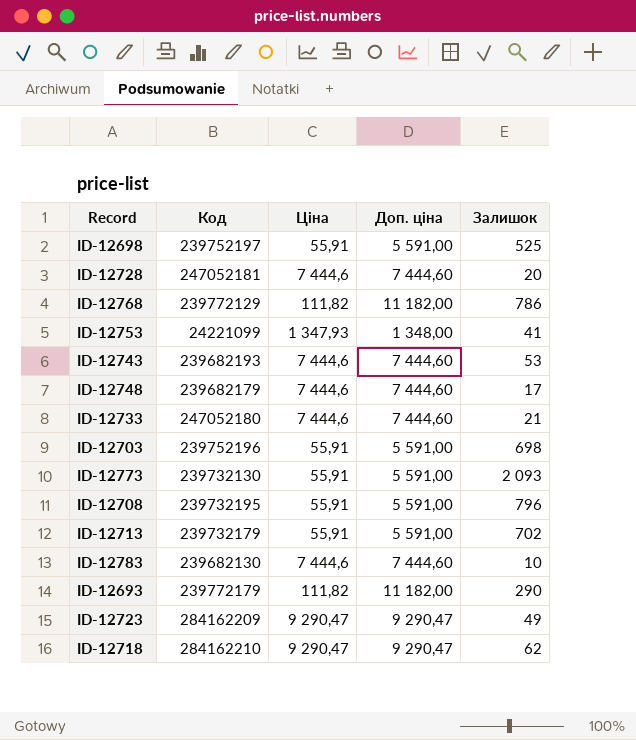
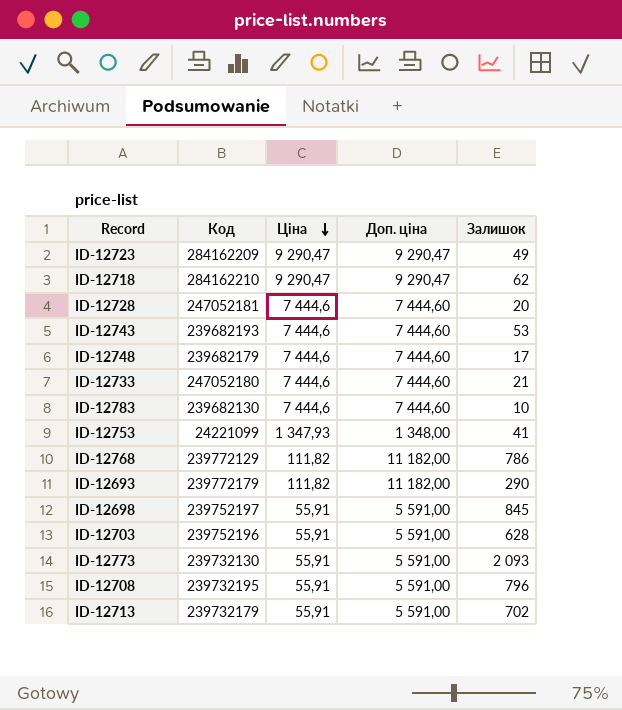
row order: none -> Ціна descending
ID-12698 | Залишок: 525 -> 845
ID-12703 | Залишок: 698 -> 628

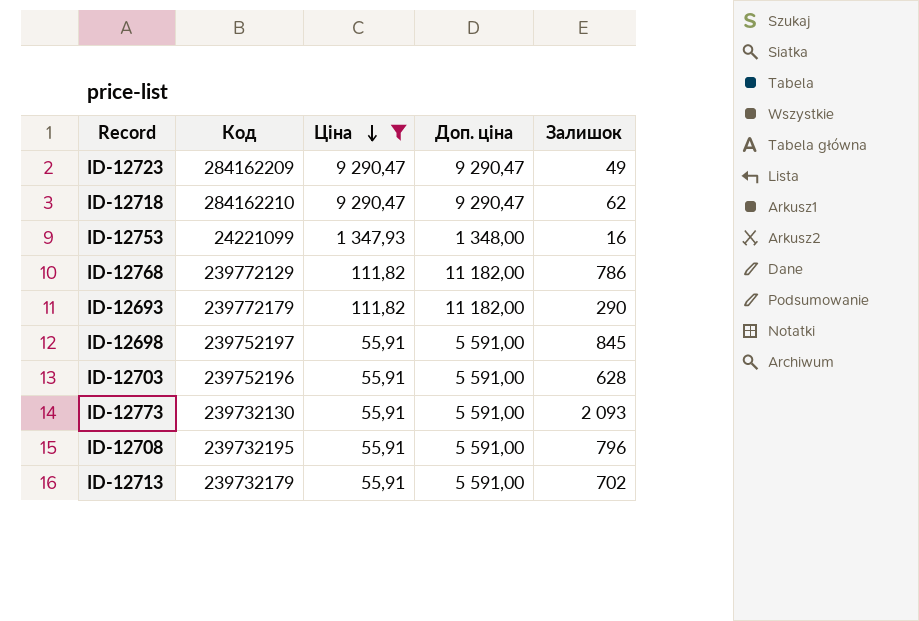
filter: none -> Ціна != 7 444,6
ID-12753 | Залишок: 41 -> 16

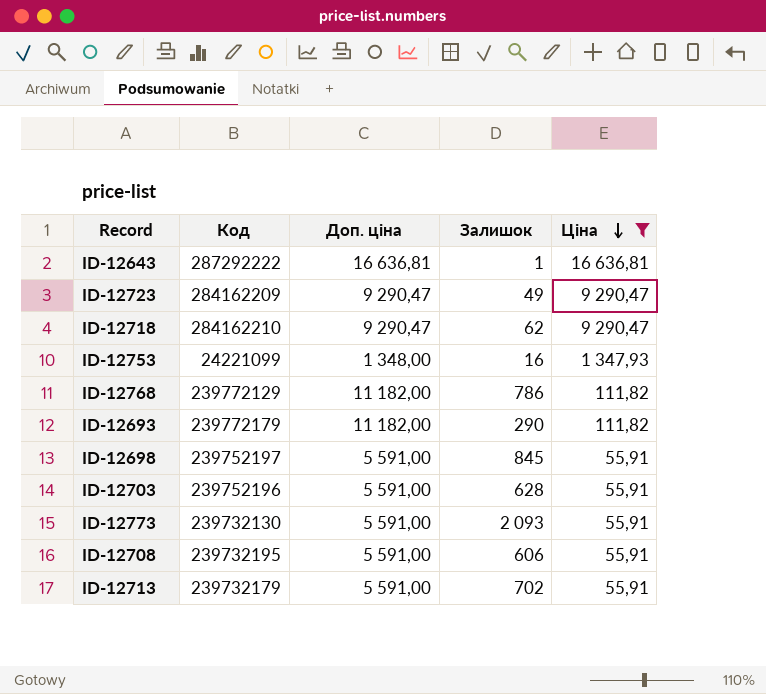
column Ціна | position: 3 -> 5
row ID-12643: none -> 287292222 | 16 636,81 | 1 | 16 636,81
ID-12708 | Залишок: 796 -> 606

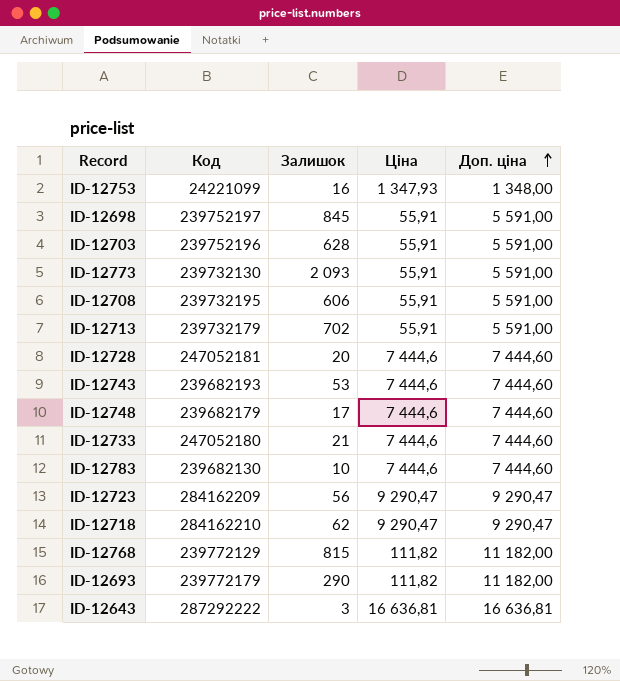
filter: Ціна != 7 444,6 -> none
row order: Ціна descending -> Доп. ціна ascending
column Доп. ціна | position: 3 -> 5
ID-12723 | Залишок: 49 -> 56
ID-12768 | Залишок: 786 -> 815
ID-12643 | Залишок: 1 -> 3

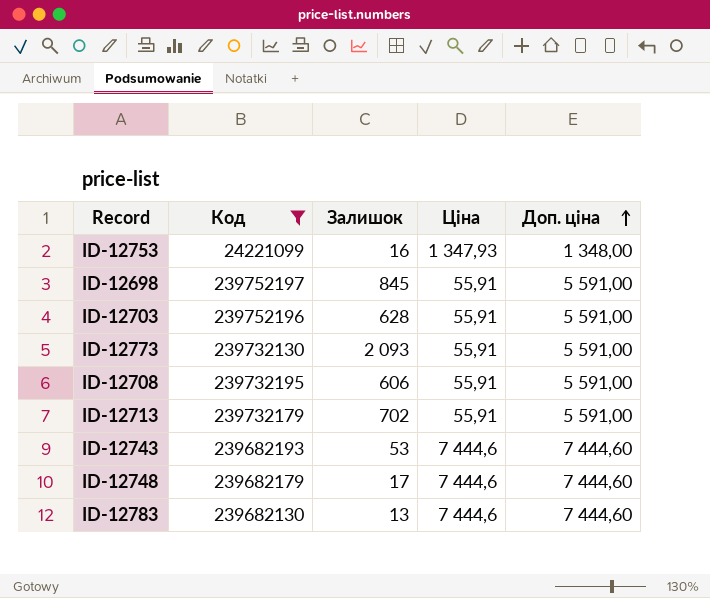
filter: none -> Код <= 239752197
ID-12783 | Залишок: 10 -> 13

